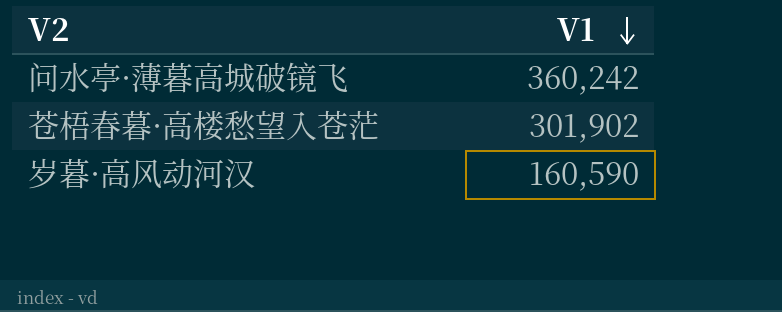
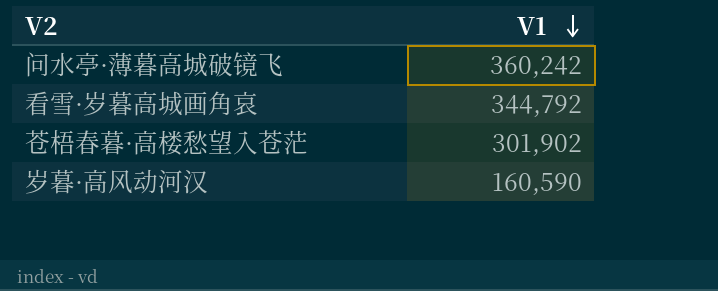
row 看雪·岁暮高城画角哀: none -> 344,792

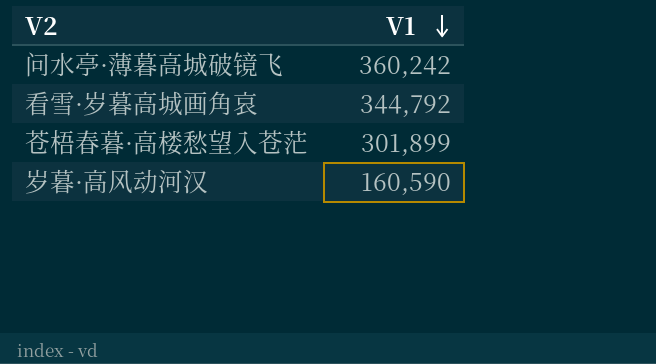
苍梧春暮·高楼愁望入苍茫 | V1: 301,902 -> 301,899

